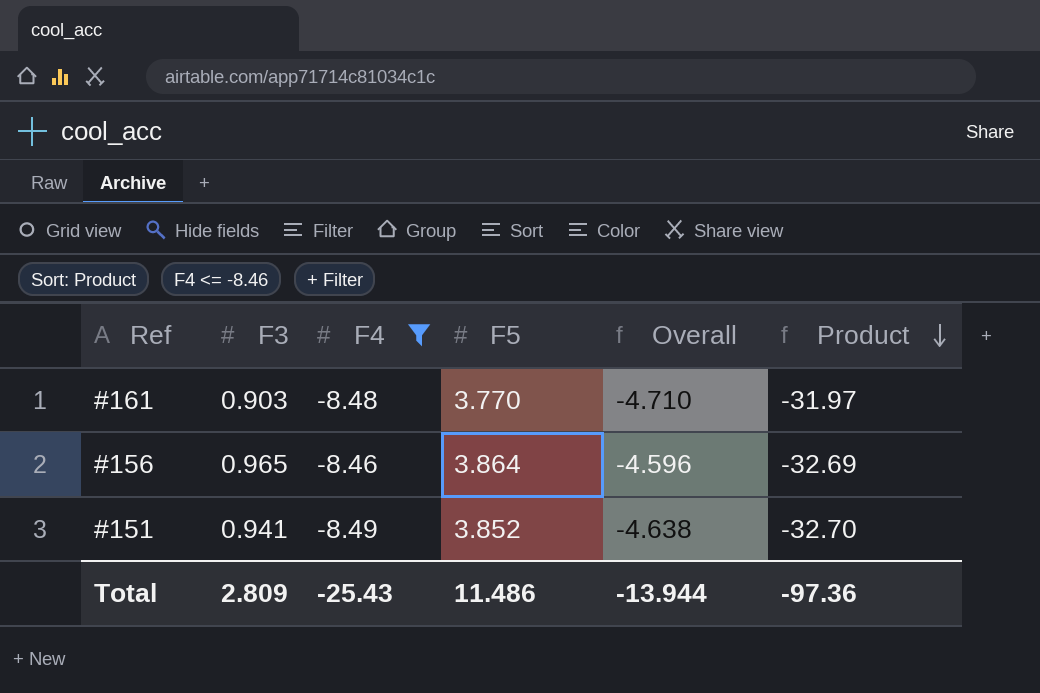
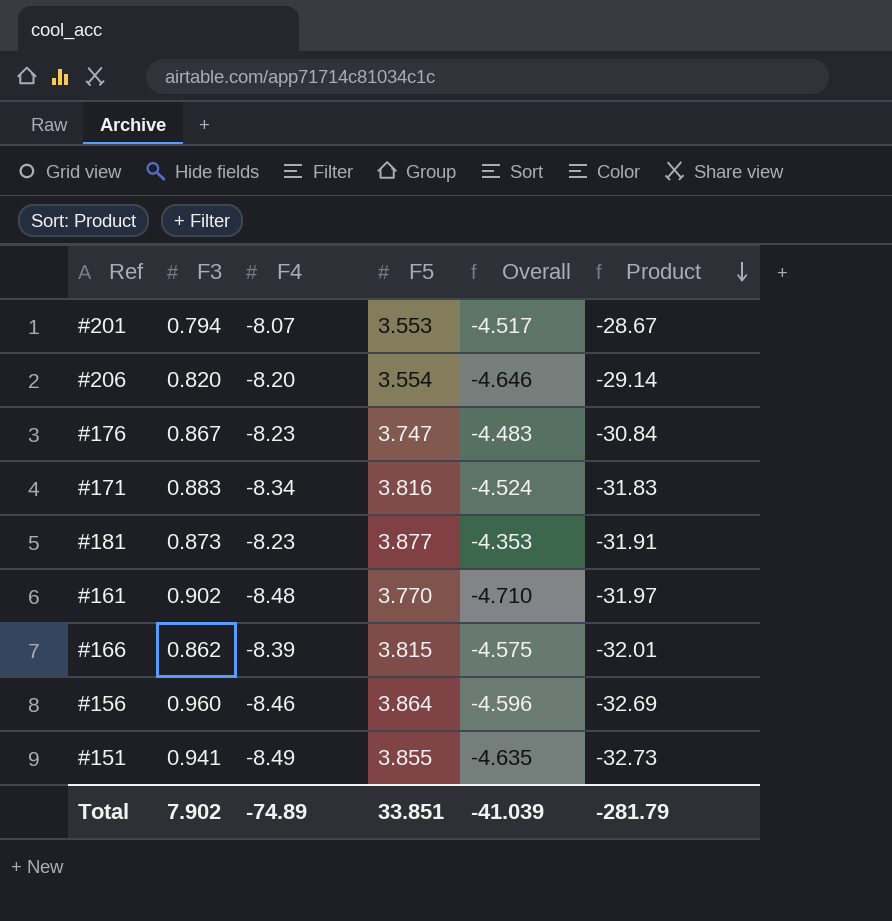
filter: F4 <= -8.46 -> none
#161 | F3: 0.903 -> 0.902
#156 | F3: 0.965 -> 0.960
#151 | F5: 3.852 -> 3.855
#151 | Overall: -4.638 -> -4.635
#151 | Product: -32.70 -> -32.73
Total | F3: 2.809 -> 7.902
Total | F4: -25.43 -> -74.89
Total | F5: 11.486 -> 33.851
Total | Overall: -13.944 -> -41.039
Total | Product: -97.36 -> -281.79

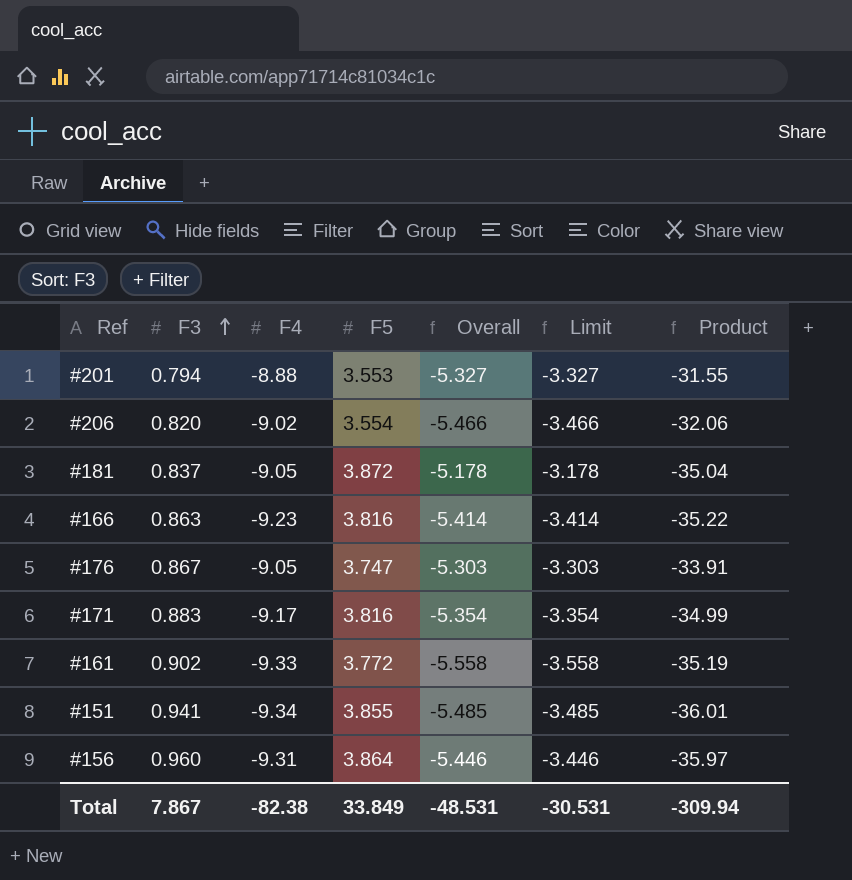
row order: Product descending -> F3 ascending
column Limit | formula: none -> [Overall] + 2
#201 | F4: -8.07 -> -8.88
#201 | Overall: -4.517 -> -5.327
#201 | Product: -28.67 -> -31.55
#206 | F4: -8.20 -> -9.02
#206 | Overall: -4.646 -> -5.466
#206 | Product: -29.14 -> -32.06
#181 | F3: 0.873 -> 0.837
#181 | F4: -8.23 -> -9.05
#181 | F5: 3.877 -> 3.872
#181 | Overall: -4.353 -> -5.178
#181 | Product: -31.91 -> -35.04
#166 | F3: 0.862 -> 0.863
#166 | F4: -8.39 -> -9.23
#166 | F5: 3.815 -> 3.816
#166 | Overall: -4.575 -> -5.414
#166 | Product: -32.01 -> -35.22
#176 | F4: -8.23 -> -9.05
#176 | Overall: -4.483 -> -5.303
#176 | Product: -30.84 -> -33.91
#171 | F4: -8.34 -> -9.17
#171 | Overall: -4.524 -> -5.354
#171 | Product: -31.83 -> -34.99
#161 | F4: -8.48 -> -9.33
#161 | F5: 3.770 -> 3.772
#161 | Overall: -4.710 -> -5.558
#161 | Product: -31.97 -> -35.19
#151 | F4: -8.49 -> -9.34
#151 | Overall: -4.635 -> -5.485
#151 | Product: -32.73 -> -36.01
#156 | F4: -8.46 -> -9.31
#156 | Overall: -4.596 -> -5.446
#156 | Product: -32.69 -> -35.97
Total | F3: 7.902 -> 7.867
Total | F4: -74.89 -> -82.38
Total | F5: 33.851 -> 33.849
Total | Overall: -41.039 -> -48.531
Total | Product: -281.79 -> -309.94

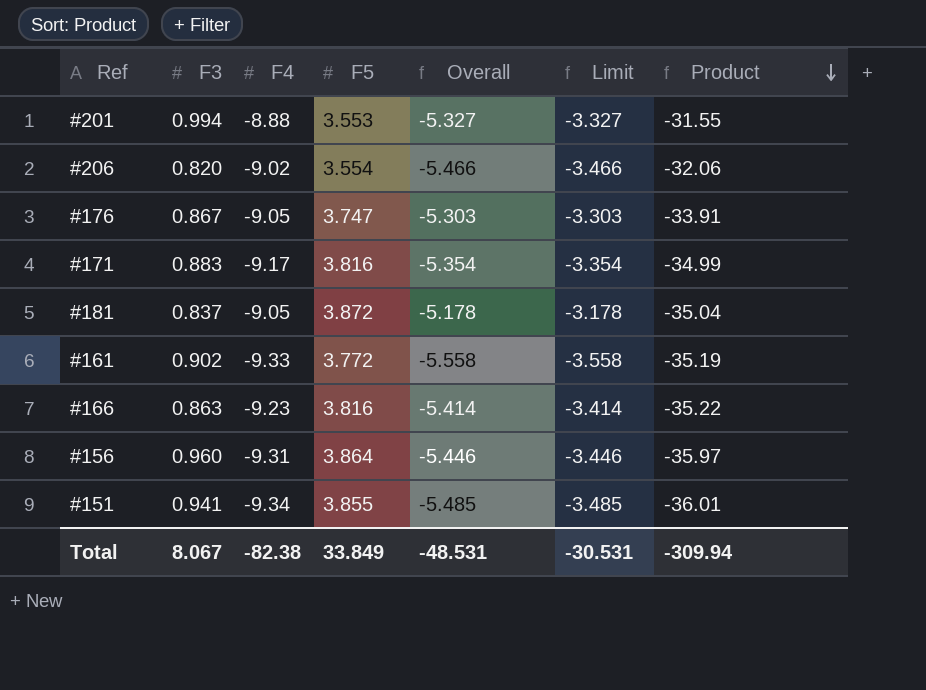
row order: F3 ascending -> Product descending
#201 | F3: 0.794 -> 0.994
Total | F3: 7.867 -> 8.067

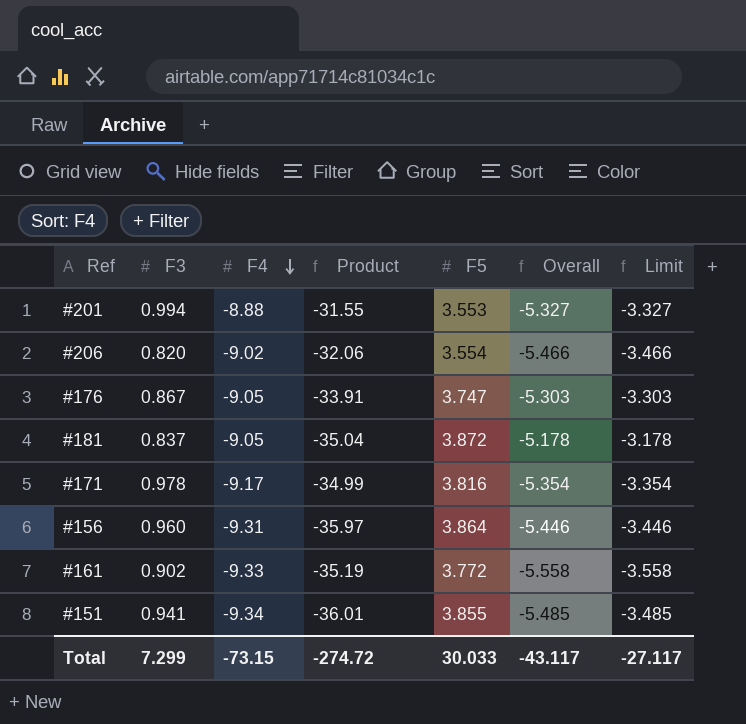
row order: Product descending -> F4 descending
column Product | position: 7 -> 4
row #166: 0.863 | -9.23 | 3.816 | -5.414 | -3.414 | -35.22 -> none
#171 | F3: 0.883 -> 0.978
Total | F3: 8.067 -> 7.299
Total | F4: -82.38 -> -73.15
Total | Product: -309.94 -> -274.72
Total | F5: 33.849 -> 30.033
Total | Overall: -48.531 -> -43.117
Total | Limit: -30.531 -> -27.117

